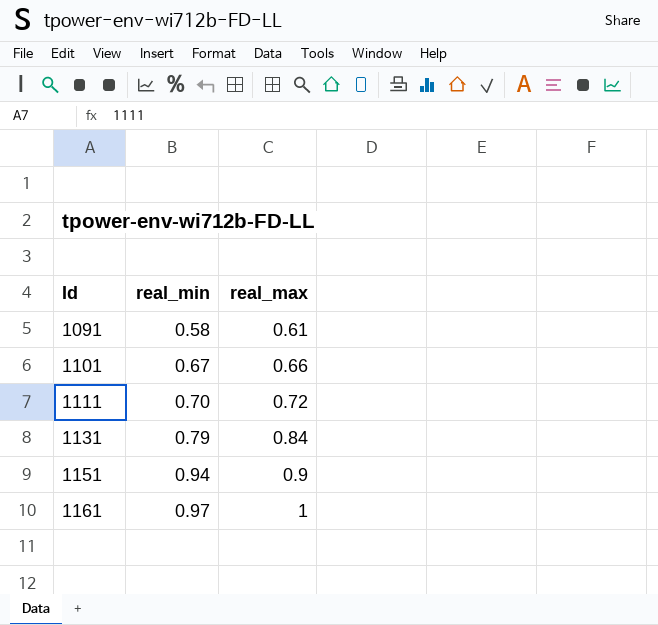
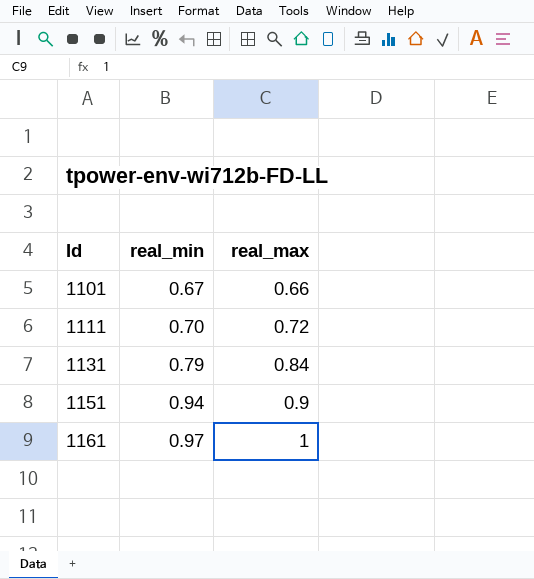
row 1091: 0.58 | 0.61 -> none

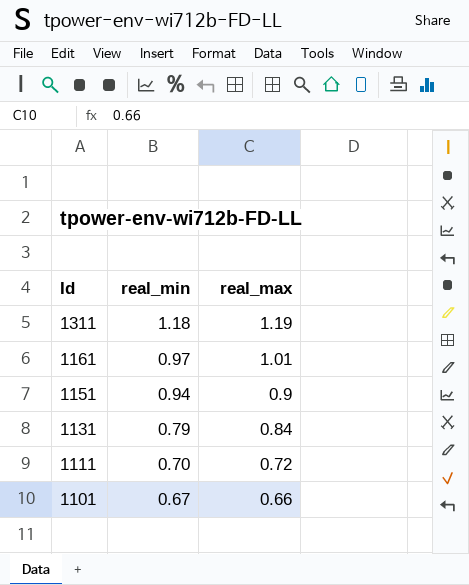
row order: Id ascending -> Id descending
row 1311: none -> 1.18 | 1.19
1161 | real_max: 1 -> 1.01

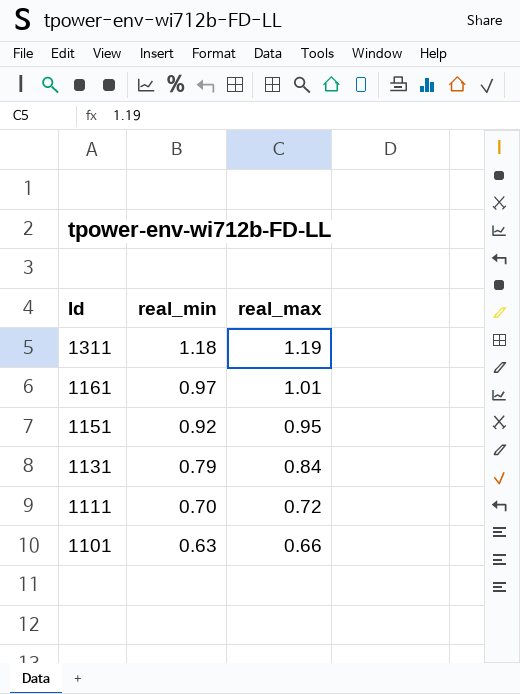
1151 | real_min: 0.94 -> 0.92
1151 | real_max: 0.9 -> 0.95
1101 | real_min: 0.67 -> 0.63

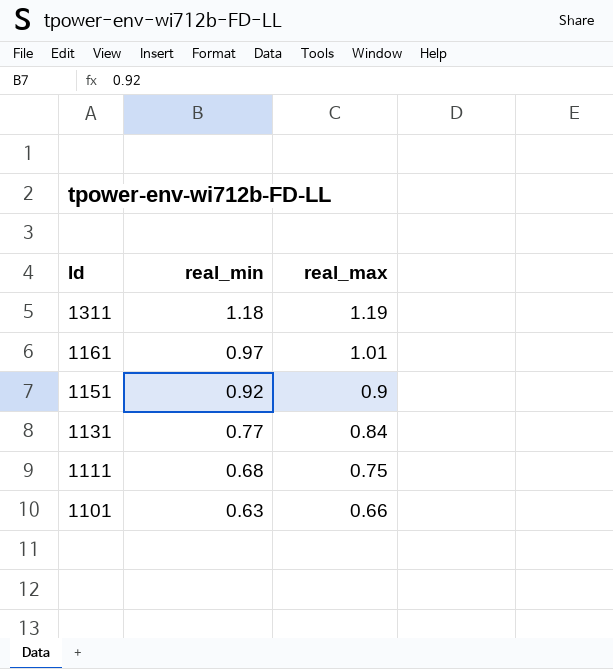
1151 | real_max: 0.95 -> 0.9
1131 | real_min: 0.79 -> 0.77
1111 | real_min: 0.70 -> 0.68
1111 | real_max: 0.72 -> 0.75

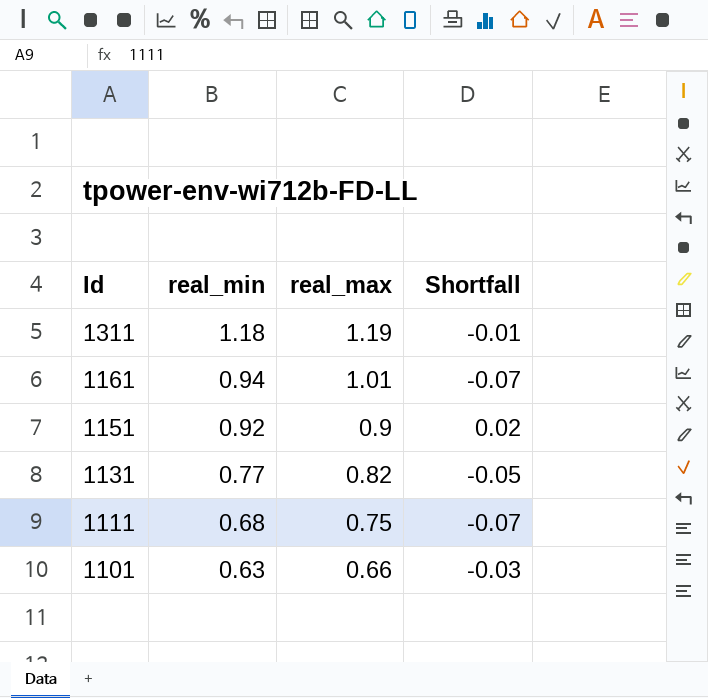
column Shortfall | formula: none -> [real_min] - [real_max]
1161 | real_min: 0.97 -> 0.94
1131 | real_max: 0.84 -> 0.82

